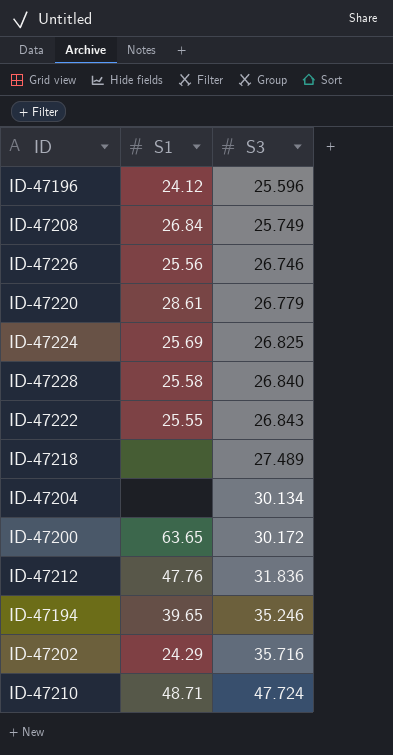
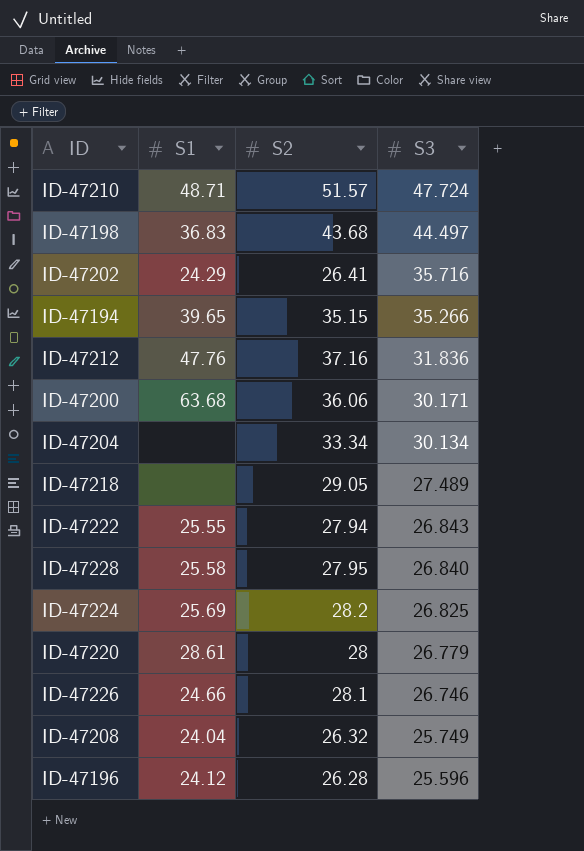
row order: S3 ascending -> S3 descending
column S2 | position: none -> 3
row ID-47198: none -> 36.83 | 43.68 | 44.497
ID-47194 | S3: 35.246 -> 35.266
ID-47200 | S1: 63.65 -> 63.68
ID-47200 | S3: 30.172 -> 30.171
ID-47226 | S1: 25.56 -> 24.66
ID-47208 | S1: 26.84 -> 24.04

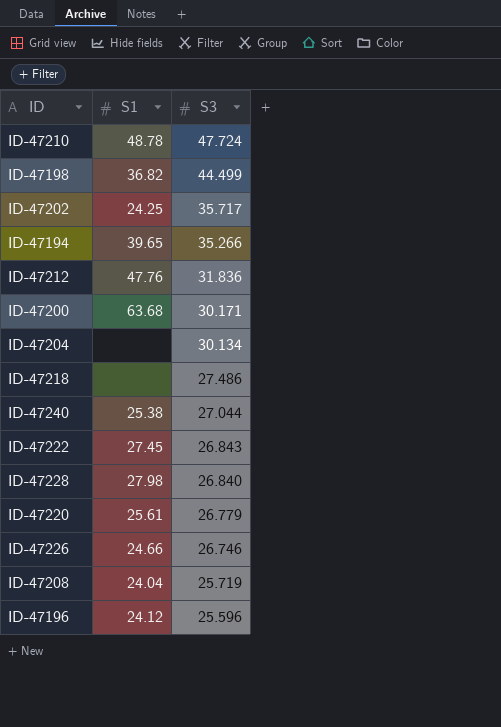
column S2 | position: 3 -> none
row ID-47224: 25.69 | 28.2 | 26.825 -> none
ID-47210 | S1: 48.71 -> 48.78
ID-47198 | S1: 36.83 -> 36.82
ID-47198 | S3: 44.497 -> 44.499
ID-47202 | S1: 24.29 -> 24.25
ID-47202 | S3: 35.716 -> 35.717
ID-47218 | S3: 27.489 -> 27.486
row ID-47240: none -> 25.38 | 27.044
ID-47222 | S1: 25.55 -> 27.45
ID-47228 | S1: 25.58 -> 27.98
ID-47220 | S1: 28.61 -> 25.61
ID-47208 | S3: 25.749 -> 25.719

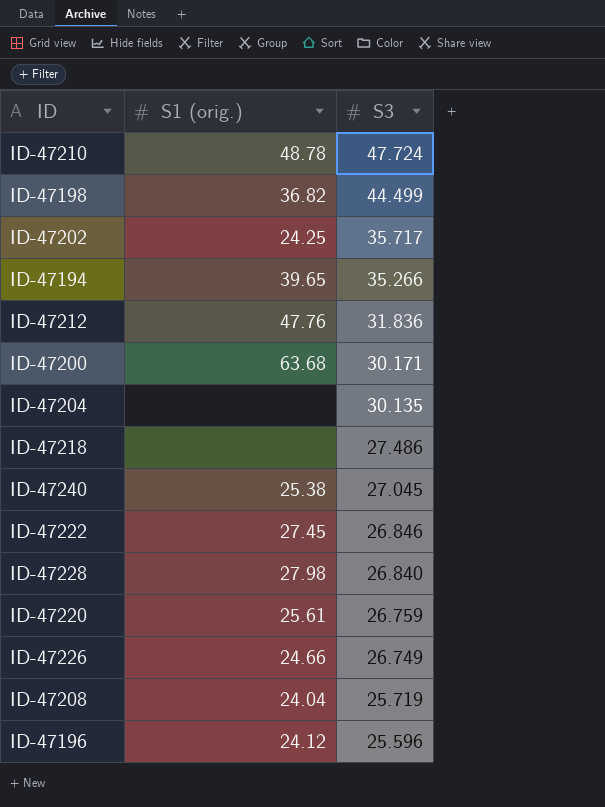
column name: S1 -> S1 (orig.)
ID-47204 | S3: 30.134 -> 30.135
ID-47240 | S3: 27.044 -> 27.045
ID-47222 | S3: 26.843 -> 26.846
ID-47220 | S3: 26.779 -> 26.759
ID-47226 | S3: 26.746 -> 26.749

